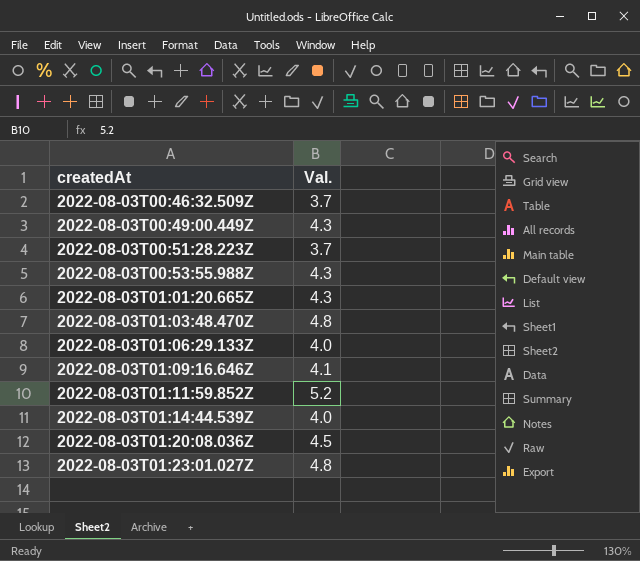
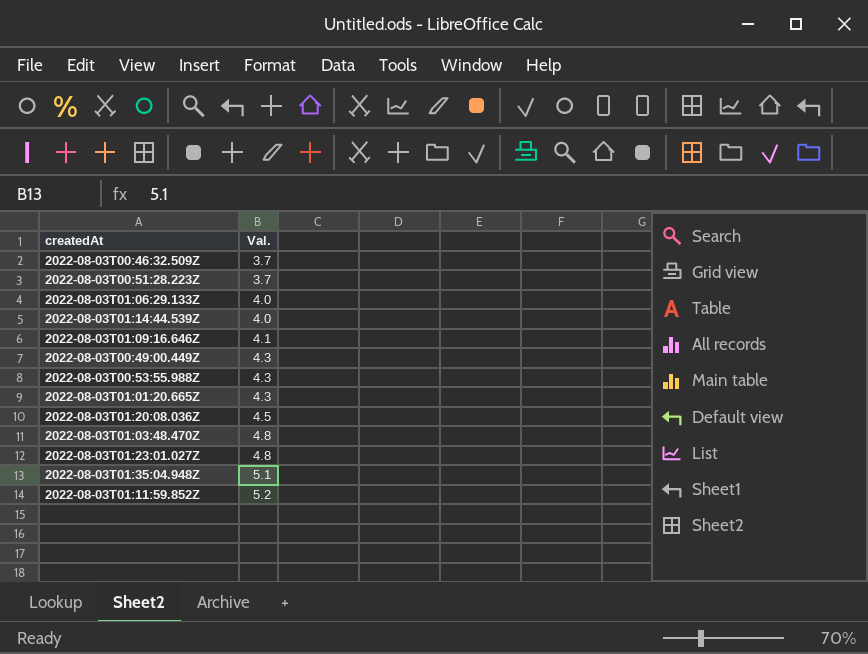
row order: createdAt ascending -> Val. ascending
row 2022-08-03T01:35:04.948Z: none -> 5.1

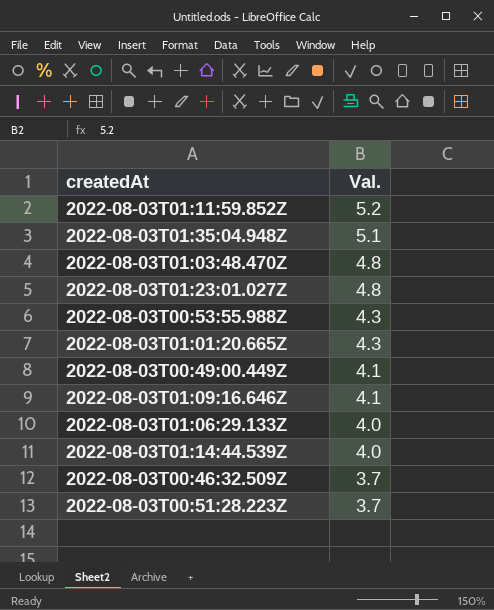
row order: Val. ascending -> Val. descending
row 2022-08-03T01:20:08.036Z: 4.5 -> none
2022-08-03T00:49:00.449Z | Val.: 4.3 -> 4.1

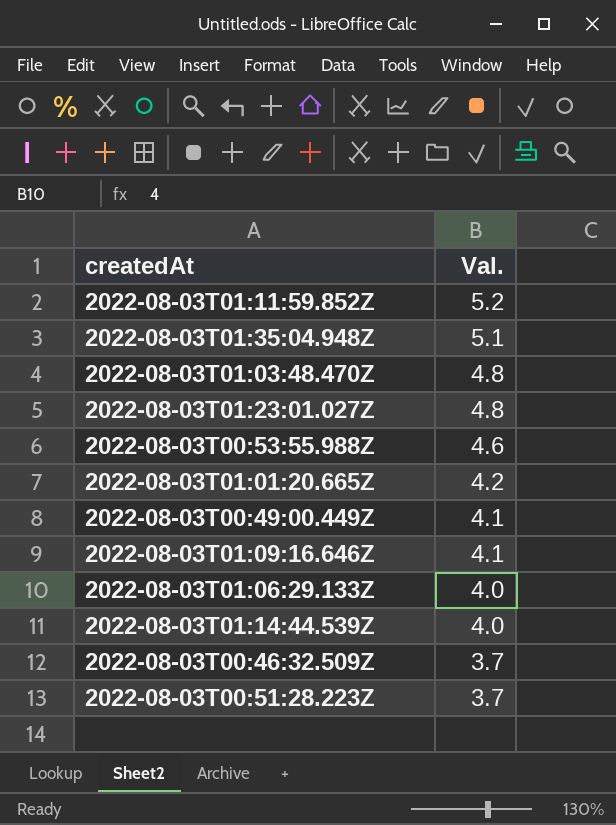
2022-08-03T00:53:55.988Z | Val.: 4.3 -> 4.6
2022-08-03T01:01:20.665Z | Val.: 4.3 -> 4.2

